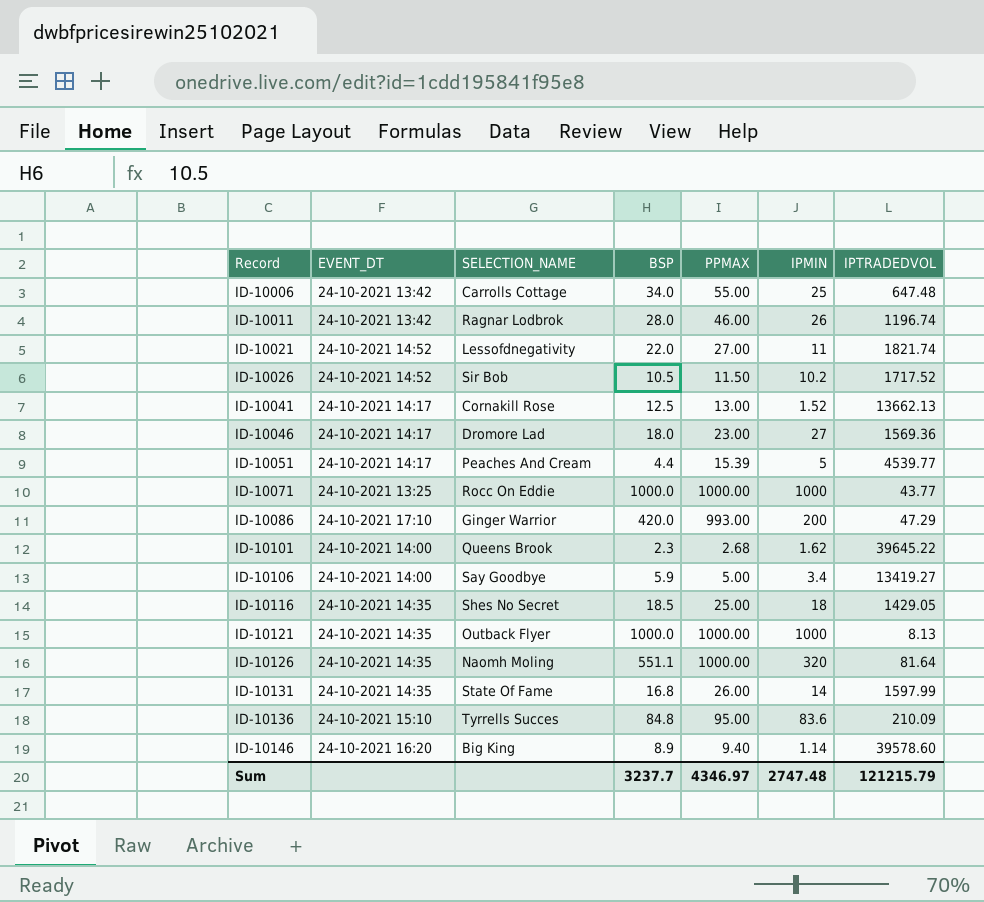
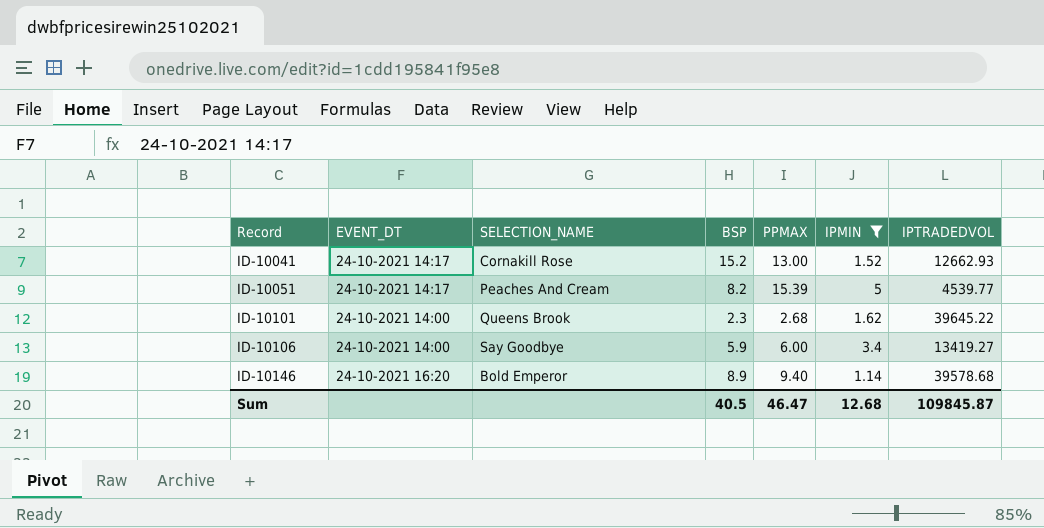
filter: none -> IPMIN <= 5
ID-10041 | BSP: 12.5 -> 15.2
ID-10041 | IPTRADEDVOL: 13662.13 -> 12662.93
ID-10051 | BSP: 4.4 -> 8.2
ID-10106 | PPMAX: 5.00 -> 6.00
ID-10146 | SELECTION_NAME: Big King -> Bold Emperor
ID-10146 | IPTRADEDVOL: 39578.60 -> 39578.68
Sum | BSP: 3237.7 -> 40.5
Sum | PPMAX: 4346.97 -> 46.47
Sum | IPMIN: 2747.48 -> 12.68
Sum | IPTRADEDVOL: 121215.79 -> 109845.87

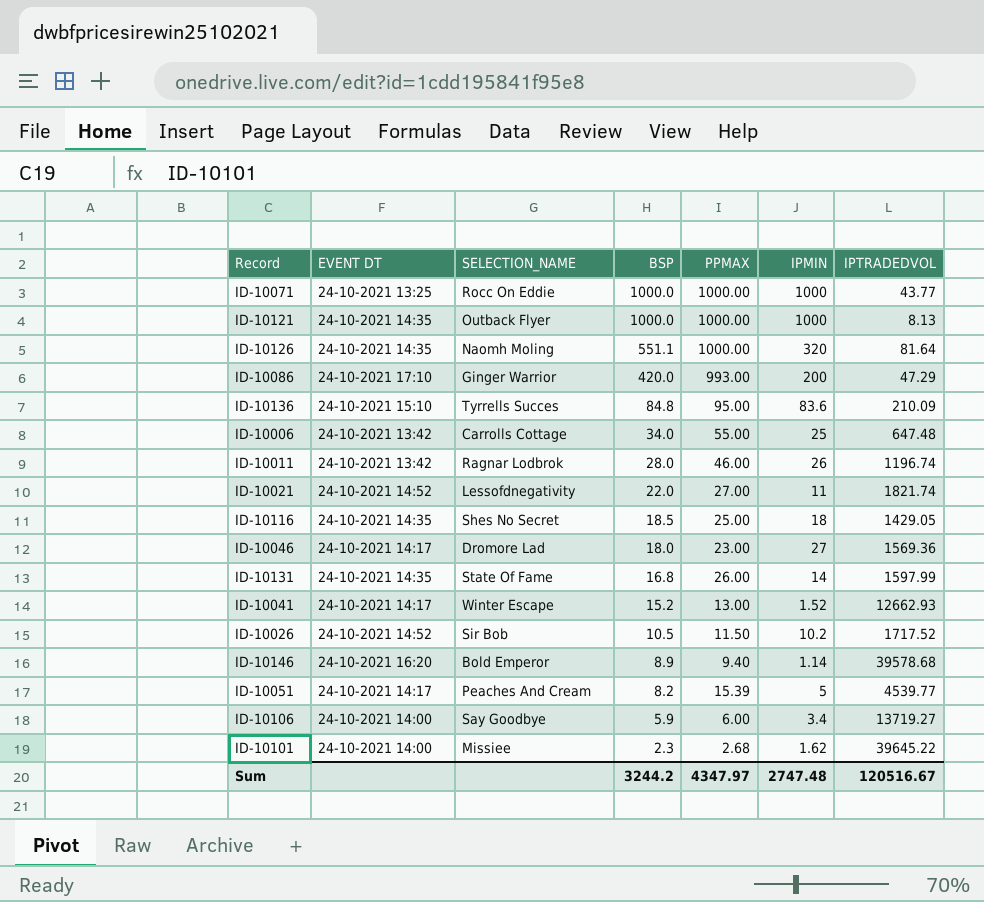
filter: IPMIN <= 5 -> none
row order: Record ascending -> BSP descending
column name: EVENT_DT -> EVENT DT
ID-10041 | SELECTION_NAME: Cornakill Rose -> Winter Escape
ID-10106 | IPTRADEDVOL: 13419.27 -> 13719.27
ID-10101 | SELECTION_NAME: Queens Brook -> Missiee
Sum | BSP: 40.5 -> 3244.2
Sum | PPMAX: 46.47 -> 4347.97
Sum | IPMIN: 12.68 -> 2747.48
Sum | IPTRADEDVOL: 109845.87 -> 120516.67

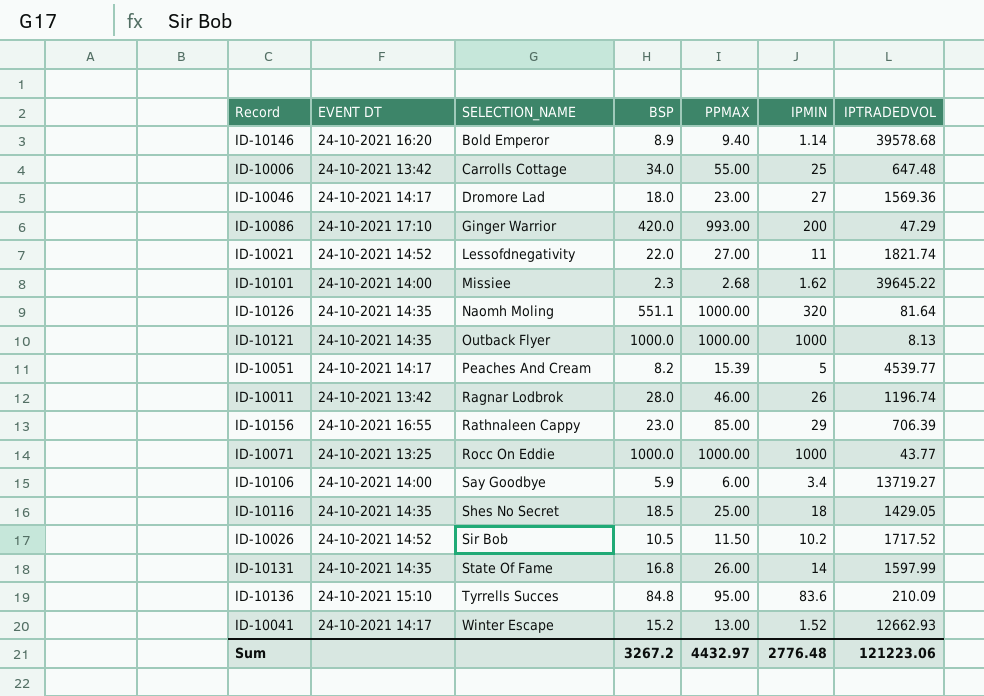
row order: BSP descending -> SELECTION_NAME ascending
row ID-10156: none -> 24-10-2021 16:55 | Rathnaleen Cappy | 23.0 | 85.00 | 29 | 706.39
Sum | BSP: 3244.2 -> 3267.2
Sum | PPMAX: 4347.97 -> 4432.97
Sum | IPMIN: 2747.48 -> 2776.48
Sum | IPTRADEDVOL: 120516.67 -> 121223.06

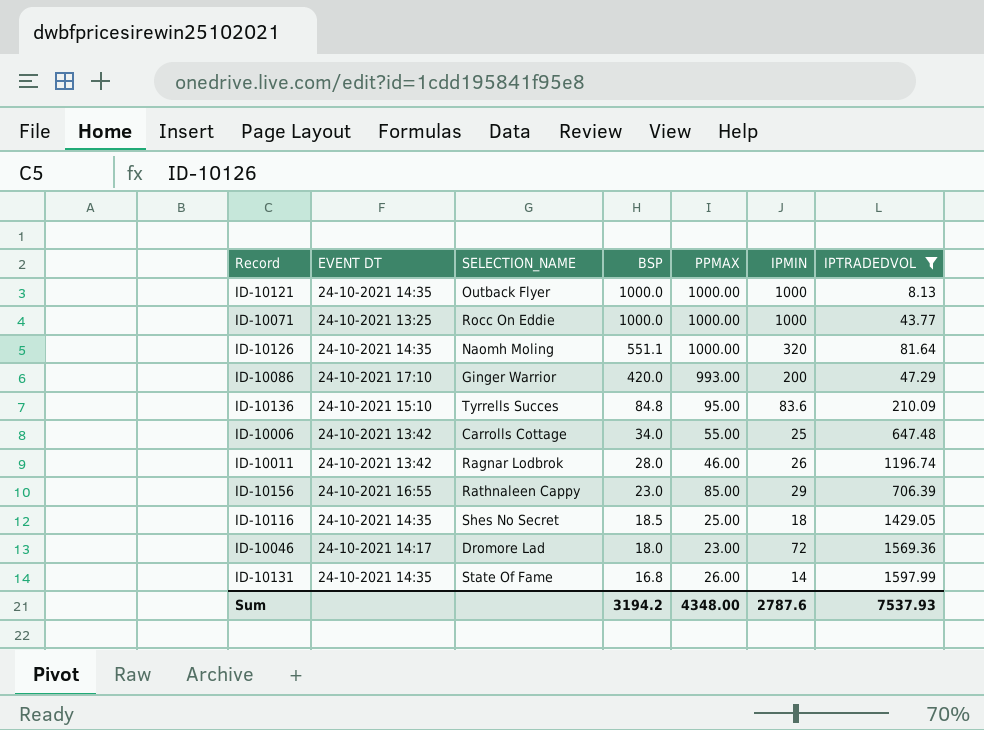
filter: none -> IPTRADEDVOL <= 1597.99
row order: SELECTION_NAME ascending -> BSP descending
ID-10046 | IPMIN: 27 -> 72
Sum | BSP: 3267.2 -> 3194.2
Sum | PPMAX: 4432.97 -> 4348.00
Sum | IPMIN: 2776.48 -> 2787.6
Sum | IPTRADEDVOL: 121223.06 -> 7537.93

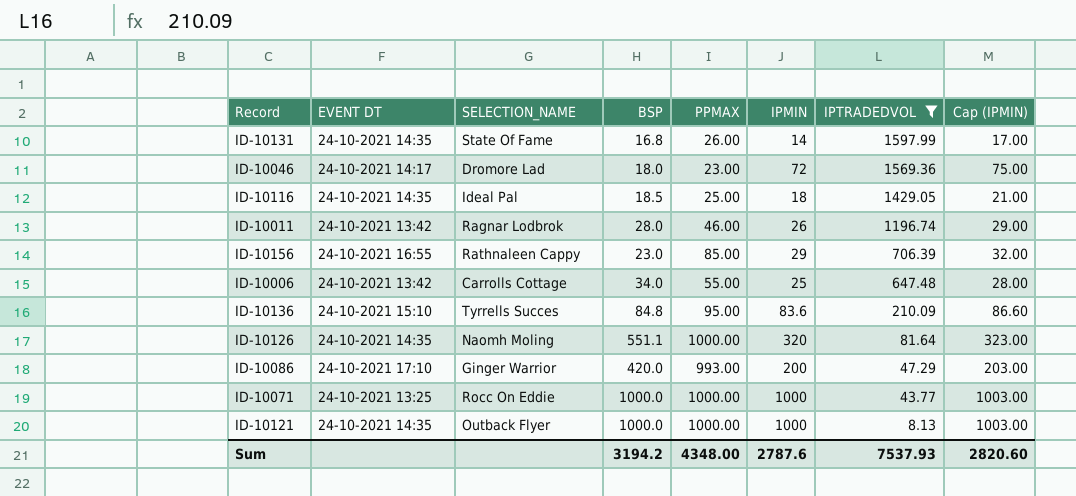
row order: BSP descending -> IPTRADEDVOL descending
column Cap (IPMIN) | formula: none -> [IPMIN] + 3
ID-10116 | SELECTION_NAME: Shes No Secret -> Ideal Pal

